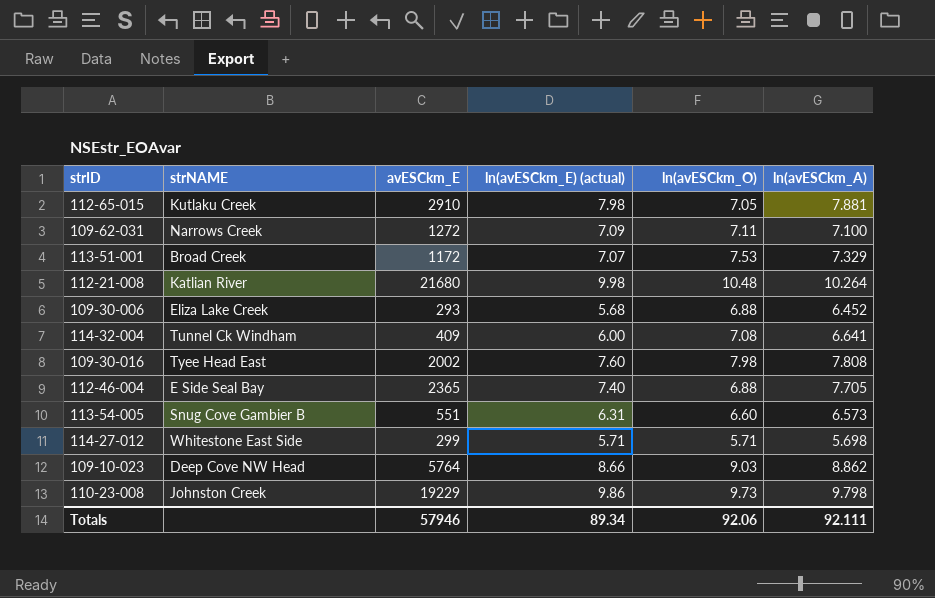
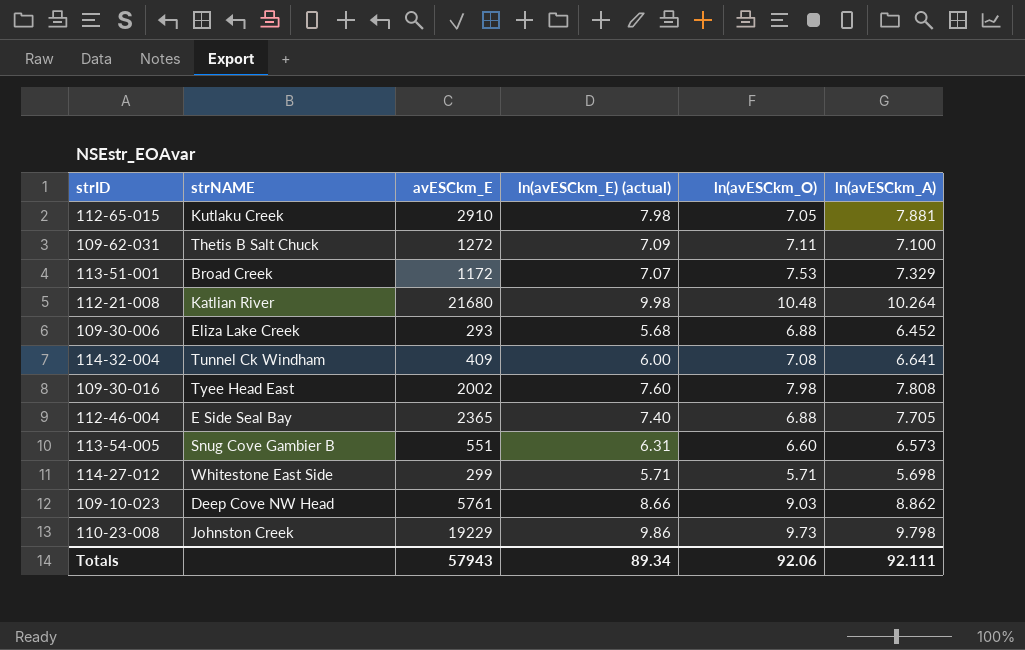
109-62-031 | strNAME: Narrows Creek -> Thetis B Salt Chuck
109-10-023 | avESCkm_E: 5764 -> 5761
Totals | avESCkm_E: 57946 -> 57943

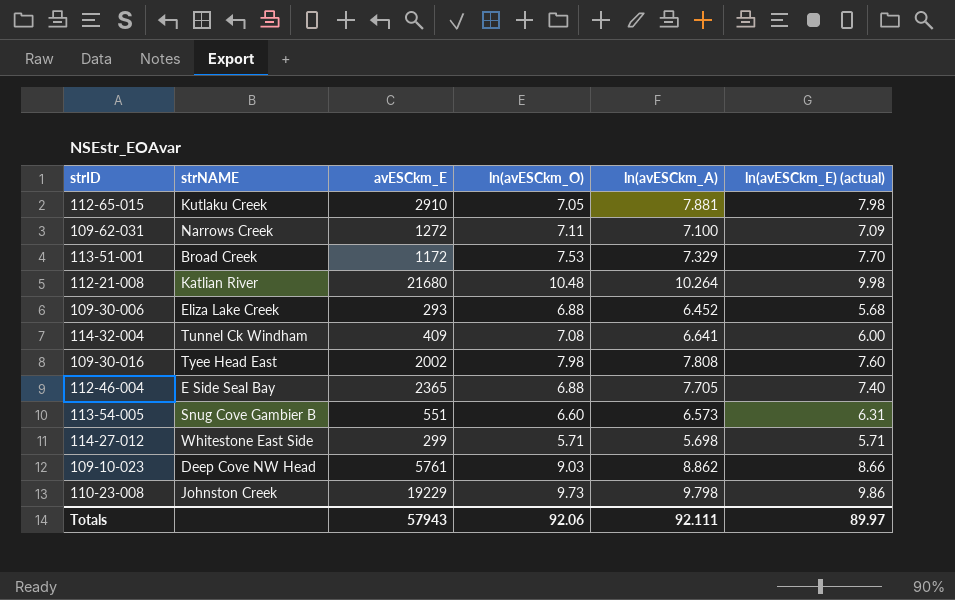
column ln(avESCkm_E) (actual) | position: 4 -> 6
109-62-031 | strNAME: Thetis B Salt Chuck -> Narrows Creek
113-51-001 | ln(avESCkm_E) (actual): 7.07 -> 7.70
Totals | ln(avESCkm_E) (actual): 89.34 -> 89.97

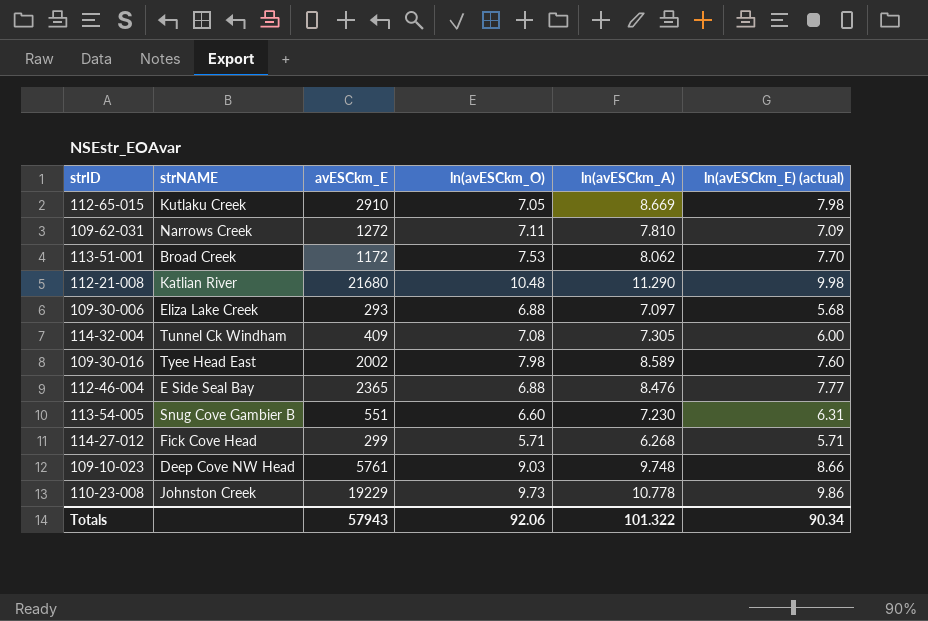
112-65-015 | ln(avESCkm_A): 7.881 -> 8.669
109-62-031 | ln(avESCkm_A): 7.100 -> 7.810
113-51-001 | ln(avESCkm_A): 7.329 -> 8.062
112-21-008 | ln(avESCkm_A): 10.264 -> 11.290
109-30-006 | ln(avESCkm_A): 6.452 -> 7.097
114-32-004 | ln(avESCkm_A): 6.641 -> 7.305
109-30-016 | ln(avESCkm_A): 7.808 -> 8.589
112-46-004 | ln(avESCkm_A): 7.705 -> 8.476
112-46-004 | ln(avESCkm_E) (actual): 7.40 -> 7.77
113-54-005 | ln(avESCkm_A): 6.573 -> 7.230
114-27-012 | strNAME: Whitestone East Side -> Fick Cove Head
114-27-012 | ln(avESCkm_A): 5.698 -> 6.268
109-10-023 | ln(avESCkm_A): 8.862 -> 9.748
110-23-008 | ln(avESCkm_A): 9.798 -> 10.778
Totals | ln(avESCkm_A): 92.111 -> 101.322
Totals | ln(avESCkm_E) (actual): 89.97 -> 90.34

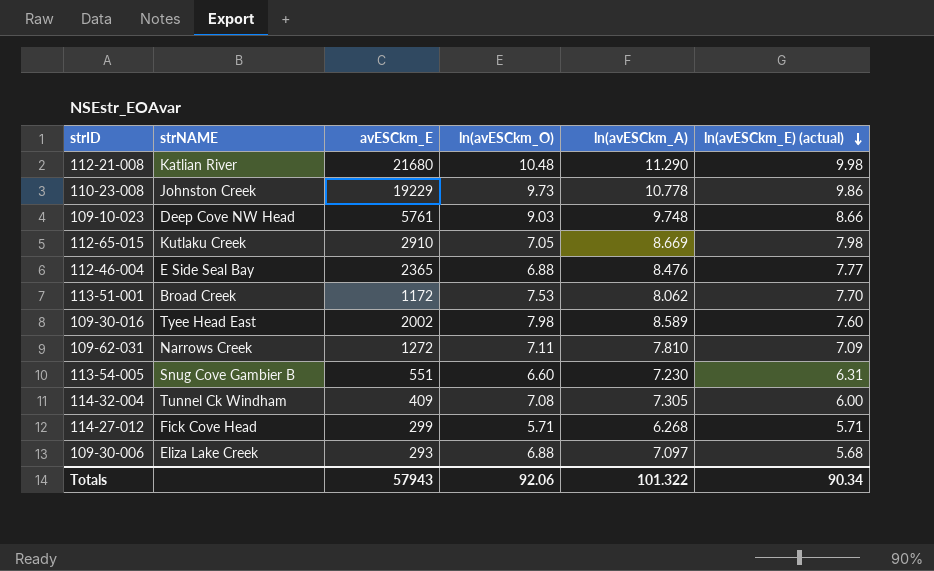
row order: none -> ln(avESCkm_E) (actual) descending

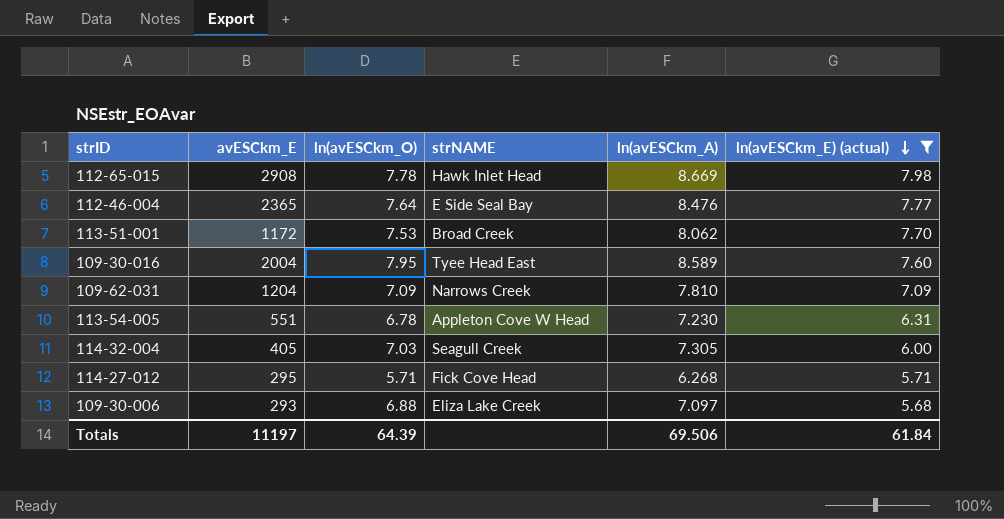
filter: none -> ln(avESCkm_E) (actual) <= 7.98
column strNAME | position: 2 -> 4
112-65-015 | avESCkm_E: 2910 -> 2908
112-65-015 | ln(avESCkm_O): 7.05 -> 7.78
112-65-015 | strNAME: Kutlaku Creek -> Hawk Inlet Head
112-46-004 | ln(avESCkm_O): 6.88 -> 7.64
109-30-016 | avESCkm_E: 2002 -> 2004
109-30-016 | ln(avESCkm_O): 7.98 -> 7.95
109-62-031 | avESCkm_E: 1272 -> 1204
109-62-031 | ln(avESCkm_O): 7.11 -> 7.09
113-54-005 | ln(avESCkm_O): 6.60 -> 6.78
113-54-005 | strNAME: Snug Cove Gambier B -> Appleton Cove W Head
114-32-004 | avESCkm_E: 409 -> 405
114-32-004 | ln(avESCkm_O): 7.08 -> 7.03
114-32-004 | strNAME: Tunnel Ck Windham -> Seagull Creek
114-27-012 | avESCkm_E: 299 -> 295
Totals | avESCkm_E: 57943 -> 11197
Totals | ln(avESCkm_O): 92.06 -> 64.39
Totals | ln(avESCkm_A): 101.322 -> 69.506
Totals | ln(avESCkm_E) (actual): 90.34 -> 61.84

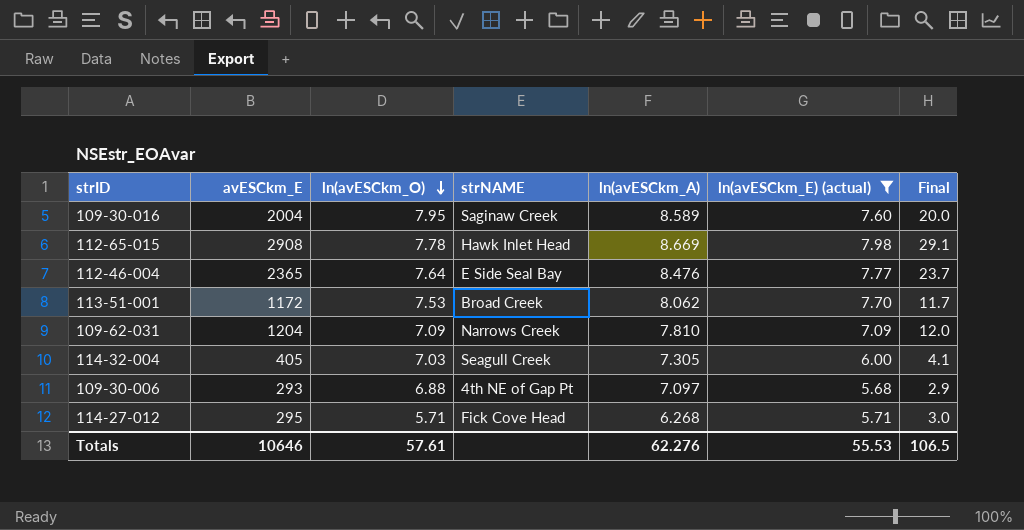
row order: ln(avESCkm_E) (actual) descending -> ln(avESCkm_O) descending
column Final | formula: none -> [avESCkm_E] * 0.01
row 113-54-005: 551 | 6.78 | Appleton Cove W Head | 7.230 | 6.31 -> none
109-30-016 | strNAME: Tyee Head East -> Saginaw Creek
109-30-006 | strNAME: Eliza Lake Creek -> 4th NE of Gap Pt
Totals | avESCkm_E: 11197 -> 10646
Totals | ln(avESCkm_O): 64.39 -> 57.61
Totals | ln(avESCkm_A): 69.506 -> 62.276
Totals | ln(avESCkm_E) (actual): 61.84 -> 55.53

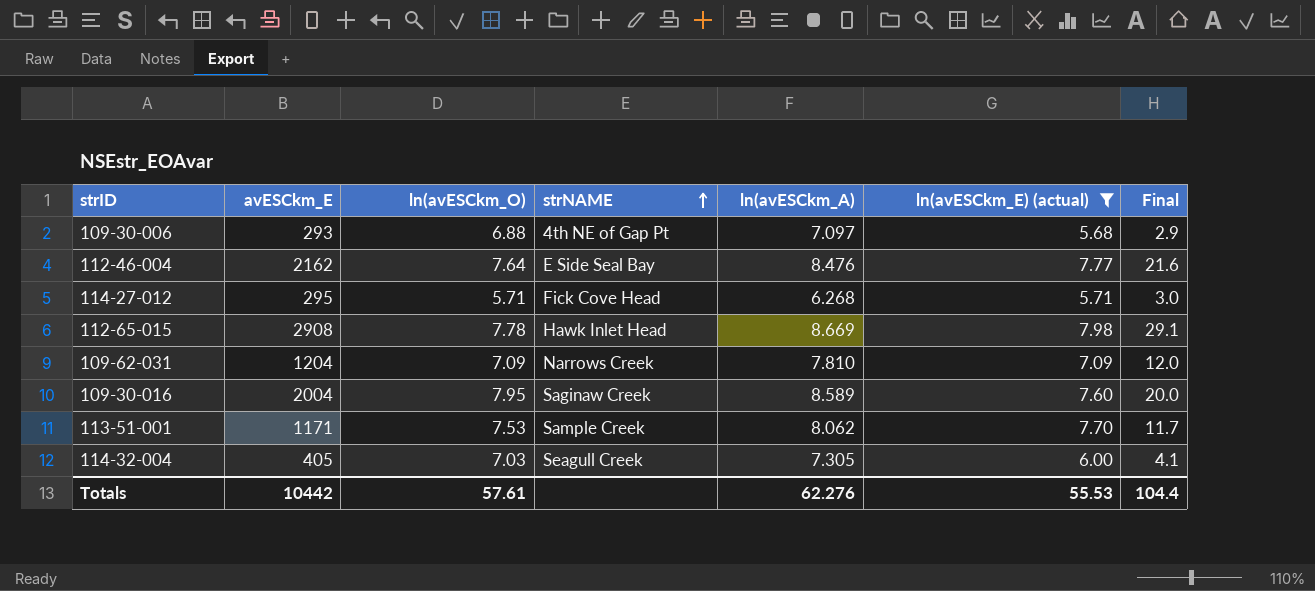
row order: ln(avESCkm_O) descending -> strNAME ascending
112-46-004 | avESCkm_E: 2365 -> 2162
112-46-004 | Final: 23.7 -> 21.6
113-51-001 | avESCkm_E: 1172 -> 1171
113-51-001 | strNAME: Broad Creek -> Sample Creek
Totals | avESCkm_E: 10646 -> 10442
Totals | Final: 106.5 -> 104.4

